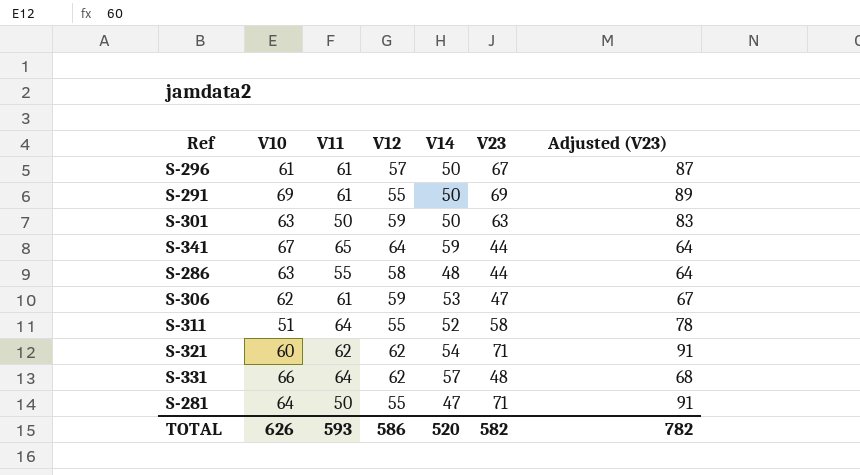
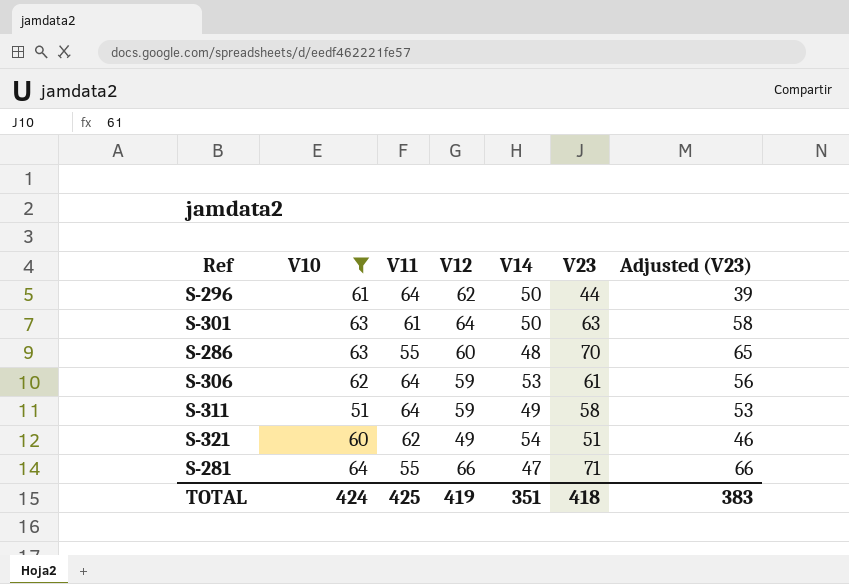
filter: none -> V10 <= 64
column Adjusted (V23) | formula: [V23] + 20 -> [V23] - 5
S-296 | V11: 61 -> 64
S-296 | V12: 57 -> 62
S-296 | V23: 67 -> 44
S-301 | V11: 50 -> 61
S-301 | V12: 59 -> 64
S-286 | V12: 58 -> 60
S-286 | V23: 44 -> 70
S-306 | V11: 61 -> 64
S-306 | V23: 47 -> 61
S-311 | V12: 55 -> 59
S-311 | V14: 52 -> 49
S-321 | V12: 62 -> 49
S-321 | V23: 71 -> 51
S-281 | V11: 50 -> 55
S-281 | V12: 55 -> 66
TOTAL | V10: 626 -> 424
TOTAL | V11: 593 -> 425
TOTAL | V12: 586 -> 419
TOTAL | V14: 520 -> 351
TOTAL | V23: 582 -> 418
TOTAL | Adjusted (V23): 782 -> 383

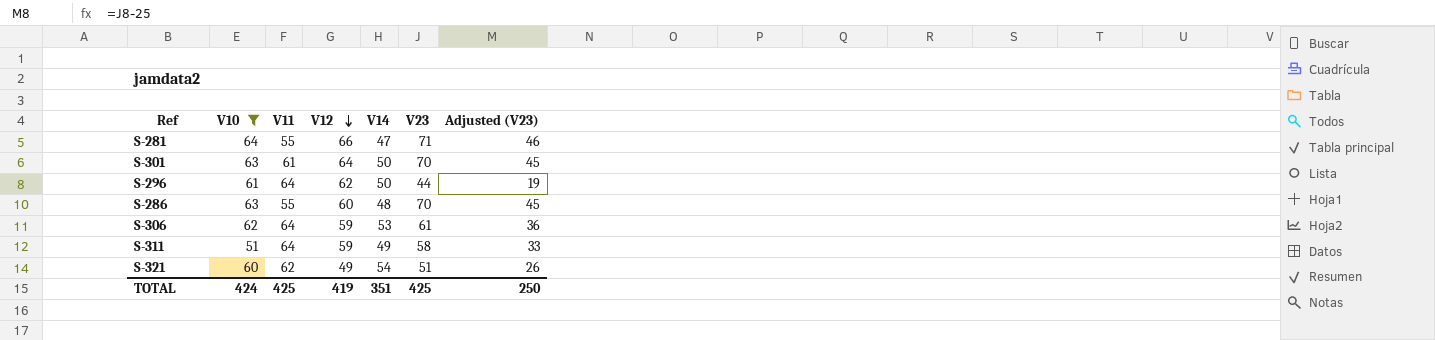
row order: none -> V12 descending
column Adjusted (V23) | formula: [V23] - 5 -> [V23] - 25
S-301 | V23: 63 -> 70
TOTAL | V23: 418 -> 425
TOTAL | Adjusted (V23): 383 -> 250

